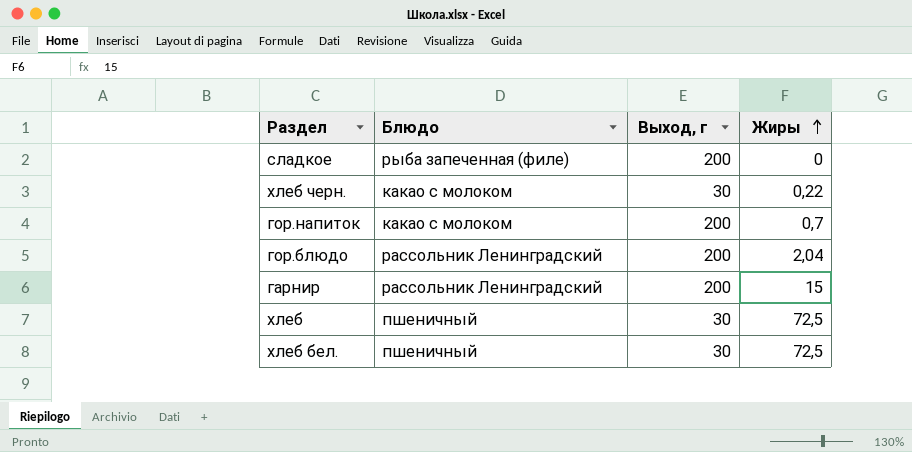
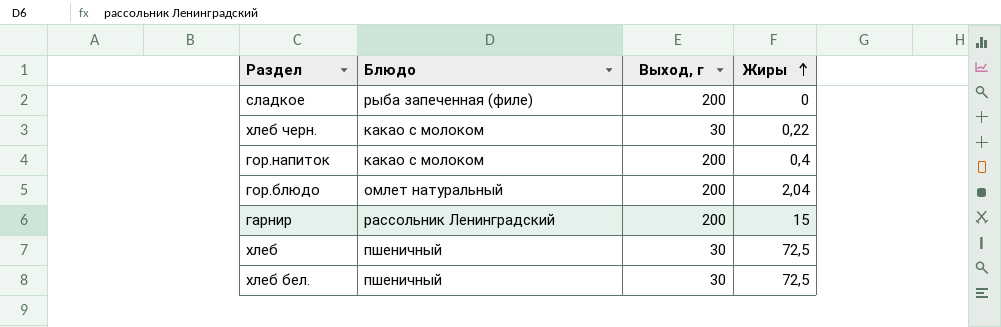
гор.напиток | Жиры: 0,7 -> 0,4
гор.блюдо | Блюдо: рассольник Ленинградский -> омлет натуральный

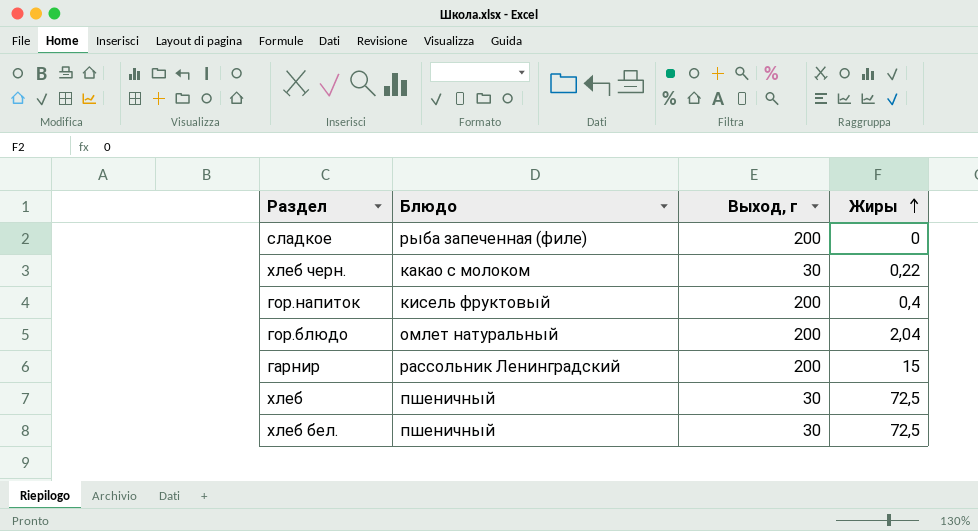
гор.напиток | Блюдо: какао с молоком -> кисель фруктовый

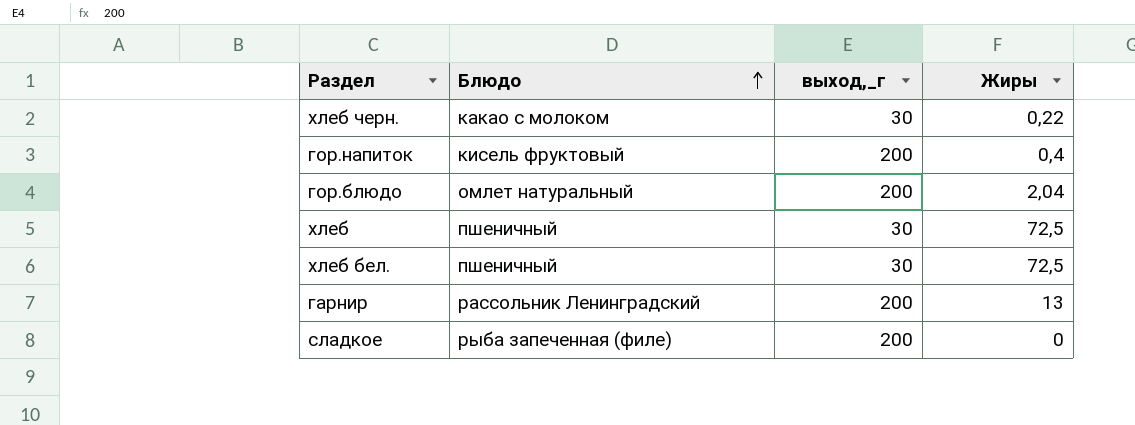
row order: Жиры ascending -> Блюдо ascending
column name: Выход, г -> выход,_г
гарнир | Жиры: 15 -> 13

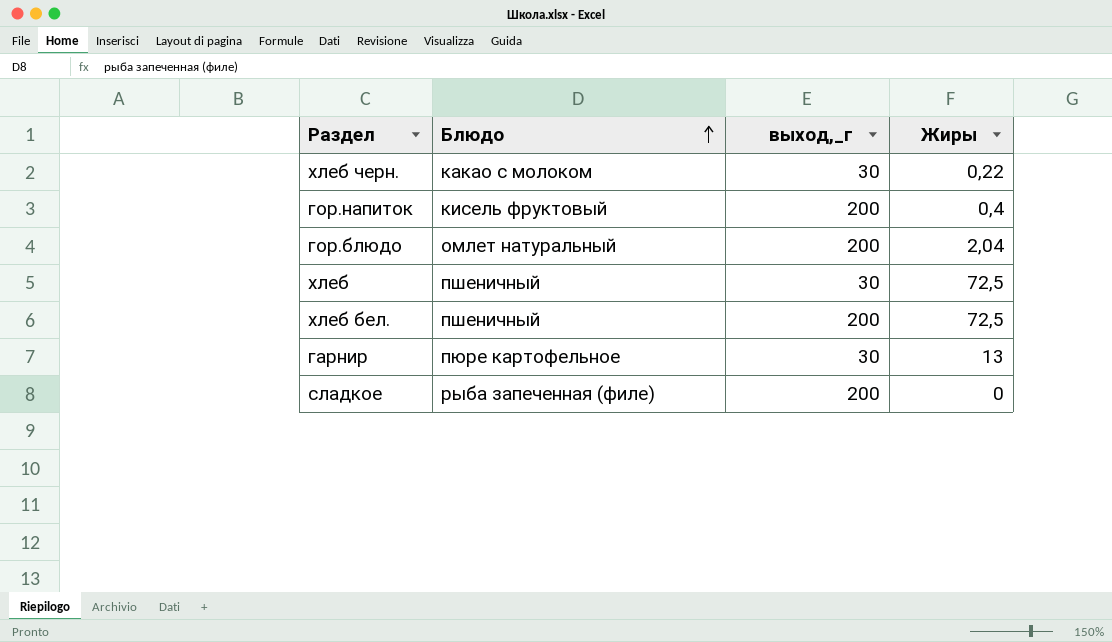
хлеб бел. | выход,_г: 30 -> 200
гарнир | Блюдо: рассольник Ленинградский -> пюре картофельное
гарнир | выход,_г: 200 -> 30

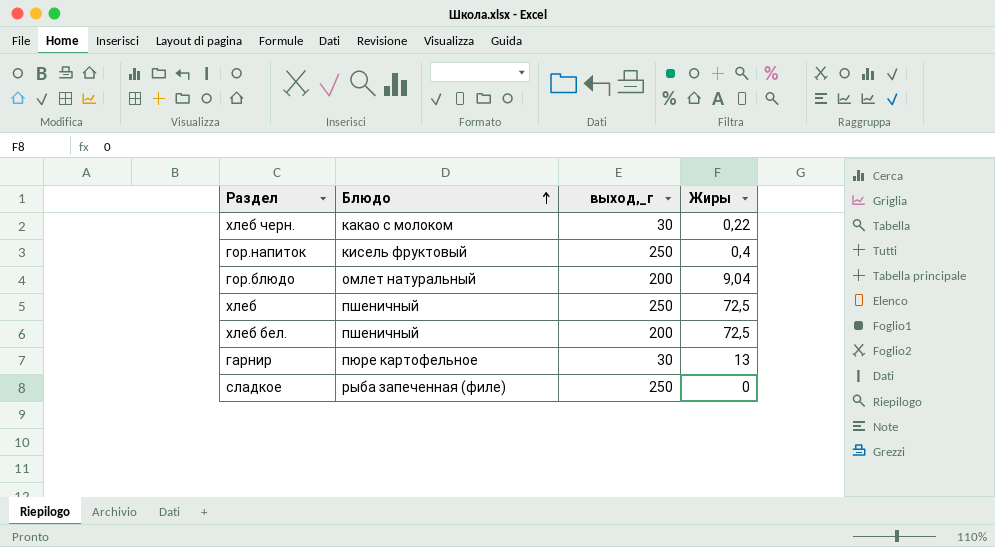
гор.напиток | выход,_г: 200 -> 250
гор.блюдо | Жиры: 2,04 -> 9,04
хлеб | выход,_г: 30 -> 250
сладкое | выход,_г: 200 -> 250

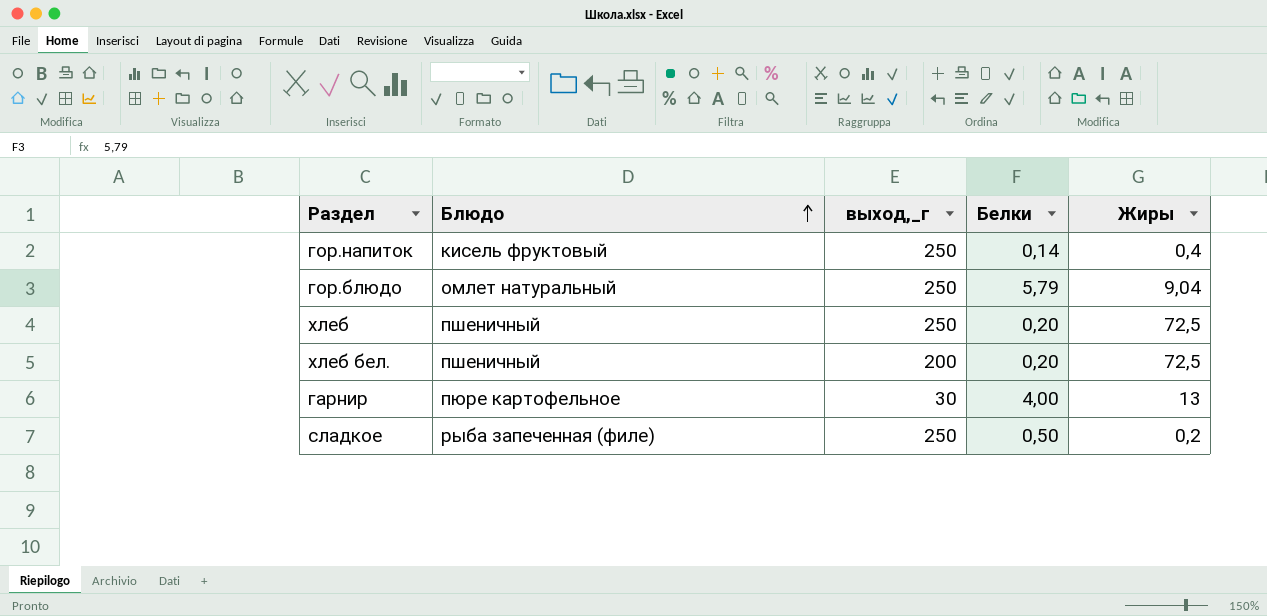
column Белки | position: none -> 4
row хлеб черн.: какао с молоком | 30 | 0,22 -> none
гор.блюдо | выход,_г: 200 -> 250
сладкое | Жиры: 0 -> 0,2

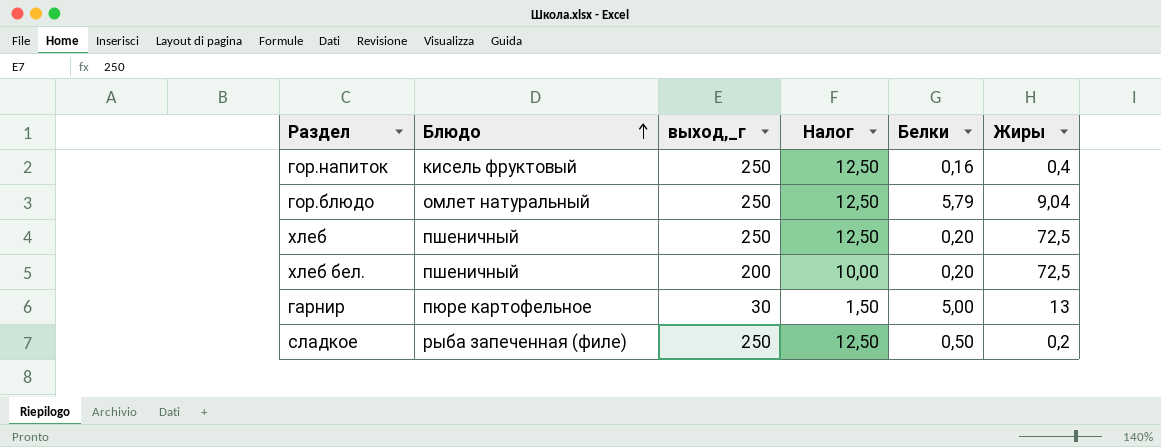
column Налог | formula: none -> [выход,_г] * 0,05
гор.напиток | Белки: 0,14 -> 0,16
гарнир | Белки: 4,00 -> 5,00

